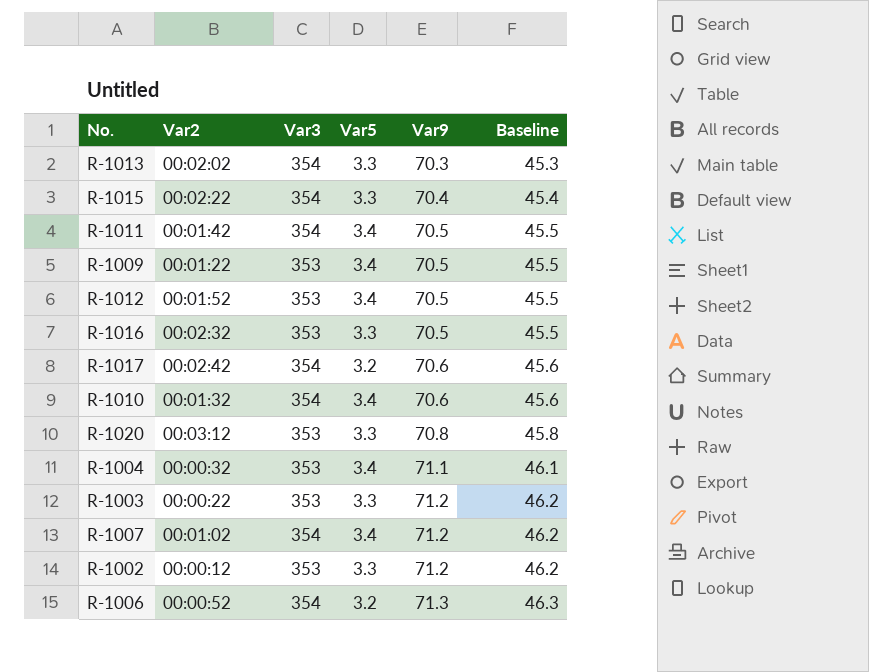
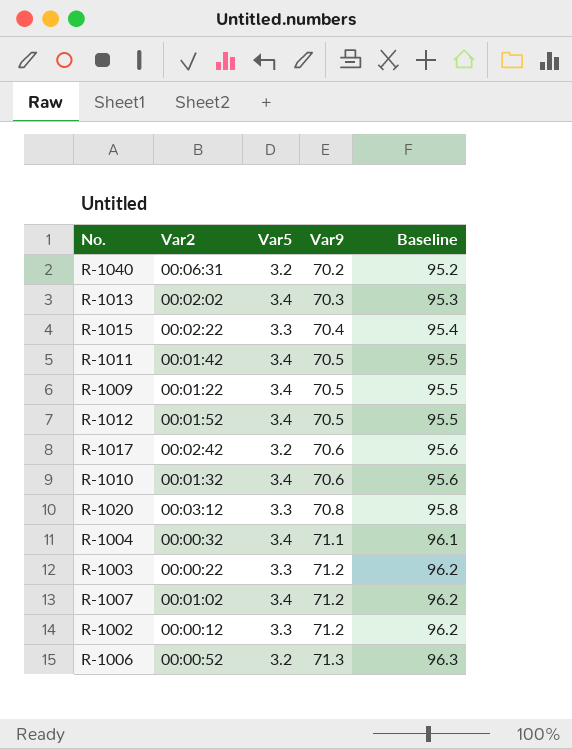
column Var3 | position: 3 -> none
column Baseline | formula: [Var9] - 25 -> [Var9] + 25
row R-1016: 00:02:32 | 353 | 3.3 | 70.5 | 45.5 -> none
row R-1040: none -> 00:06:31 | 3.2 | 70.2 | 95.2
R-1013 | Var5: 3.3 -> 3.4

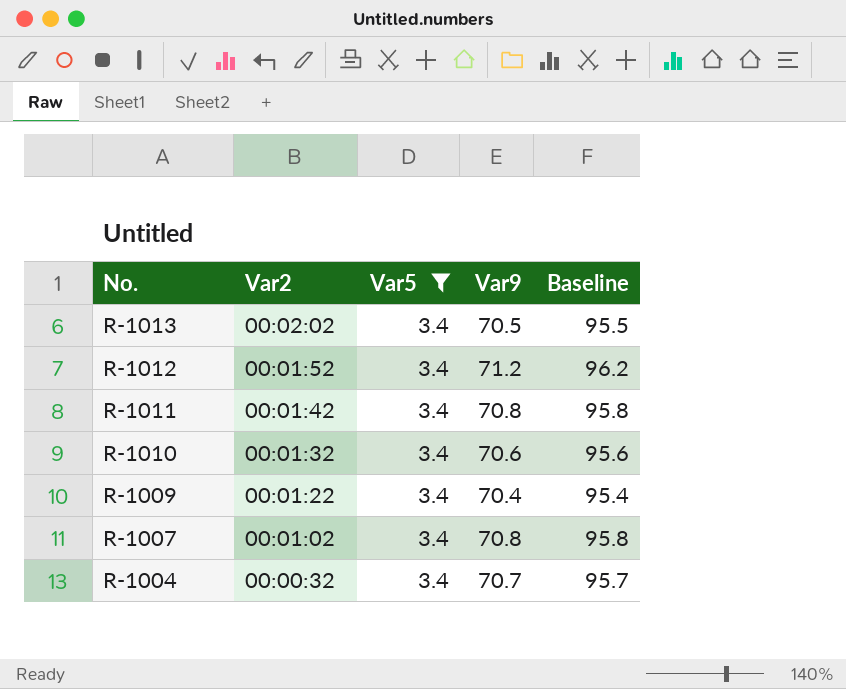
filter: none -> Var5 = 3.4
row order: Var9 ascending -> No. descending
R-1013 | Var9: 70.3 -> 70.5
R-1013 | Baseline: 95.3 -> 95.5
R-1012 | Var9: 70.5 -> 71.2
R-1012 | Baseline: 95.5 -> 96.2
R-1011 | Var9: 70.5 -> 70.8
R-1011 | Baseline: 95.5 -> 95.8
R-1009 | Var9: 70.5 -> 70.4
R-1009 | Baseline: 95.5 -> 95.4
R-1007 | Var9: 71.2 -> 70.8
R-1007 | Baseline: 96.2 -> 95.8
R-1004 | Var9: 71.1 -> 70.7
R-1004 | Baseline: 96.1 -> 95.7

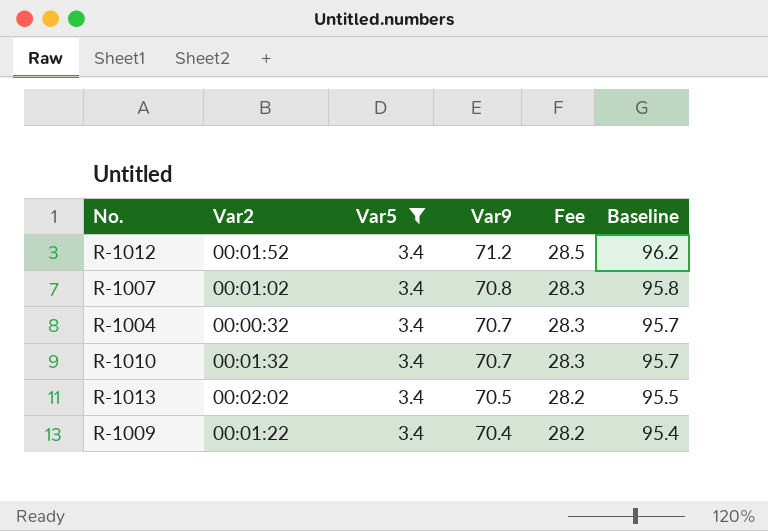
row order: No. descending -> Var9 descending
column Fee | formula: none -> [Var9] * 0.4
row R-1011: 00:01:42 | 3.4 | 70.8 | 95.8 -> none
R-1010 | Var9: 70.6 -> 70.7
R-1010 | Baseline: 95.6 -> 95.7

